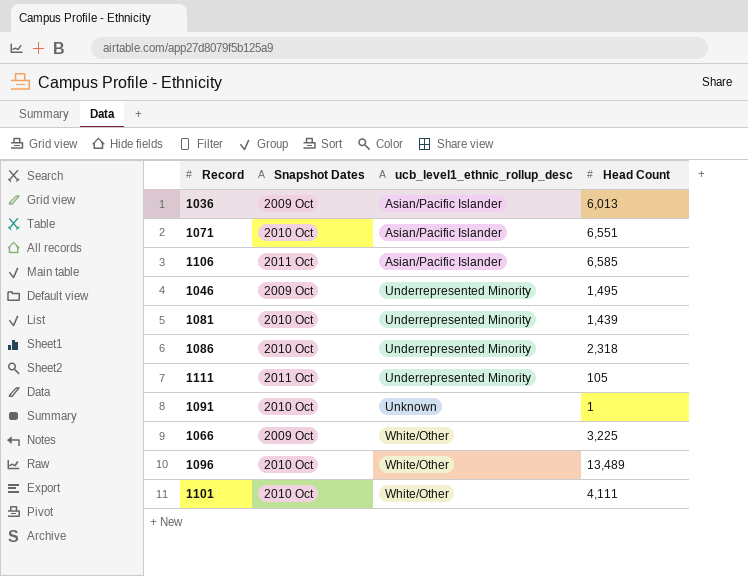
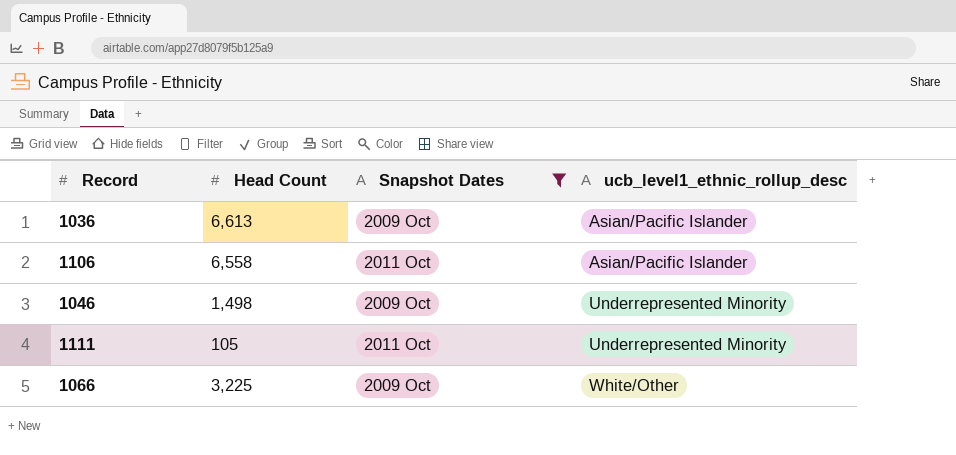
filter: none -> Snapshot Dates != 2010 Oct
column Head Count | position: 4 -> 2
1036 | Head Count: 6,013 -> 6,613
1106 | Head Count: 6,585 -> 6,558
1046 | Head Count: 1,495 -> 1,498

